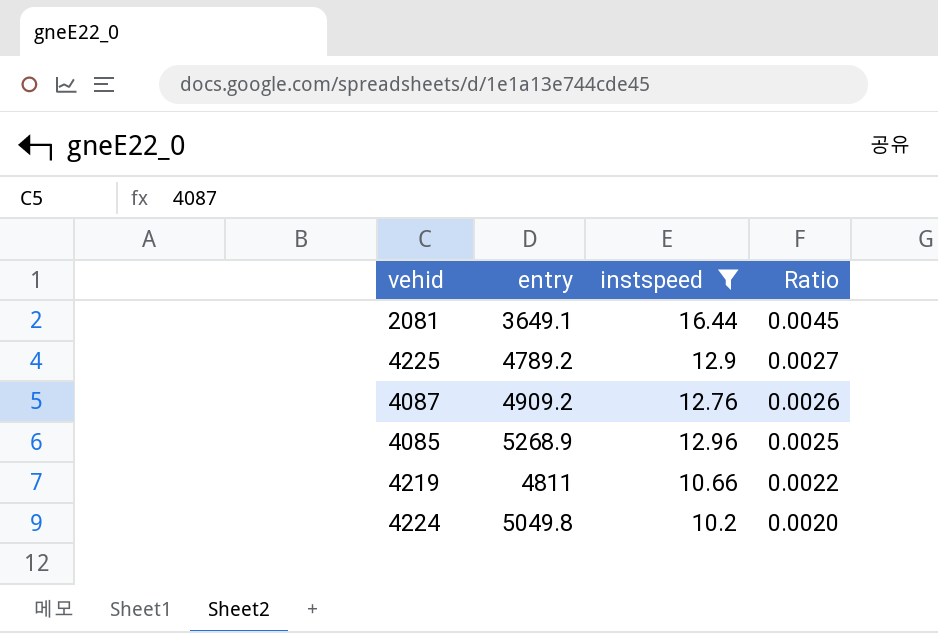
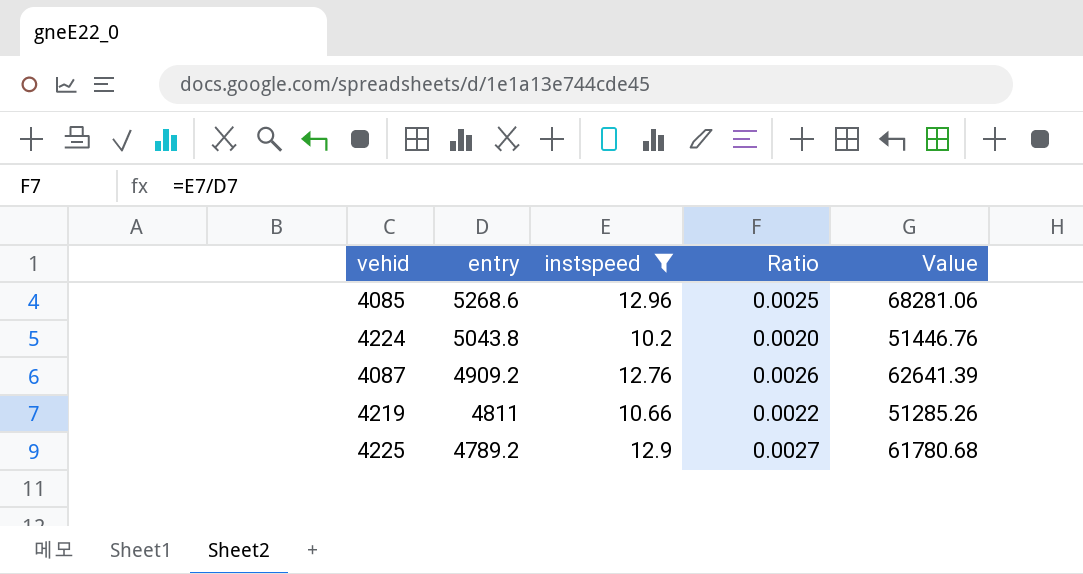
row order: Ratio descending -> entry descending
column Value | formula: none -> [entry] * [instspeed]
row 2081: 3649.1 | 16.44 | 0.0045 -> none
4085 | entry: 5268.9 -> 5268.6
4224 | entry: 5049.8 -> 5043.8

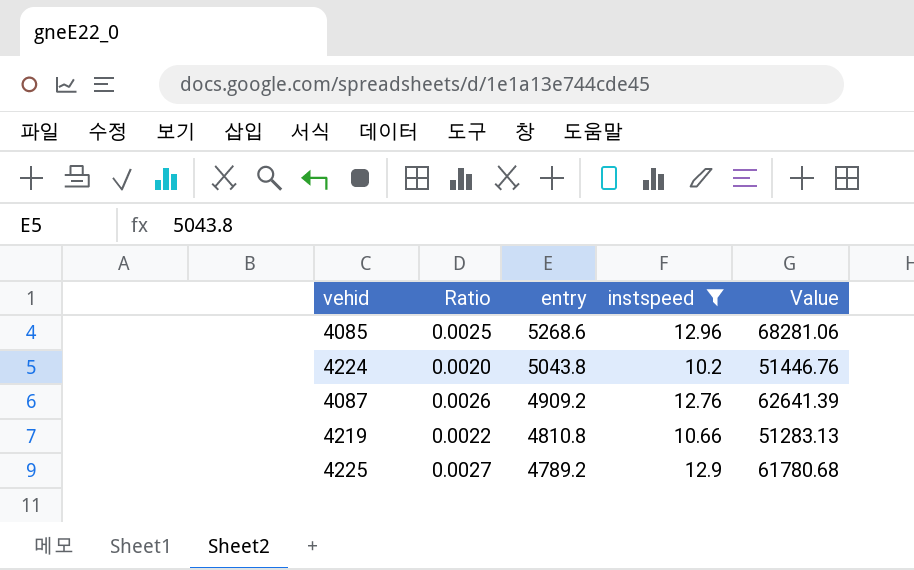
column Ratio | position: 4 -> 2
4219 | entry: 4811 -> 4810.8
4219 | Value: 51285.26 -> 51283.13

